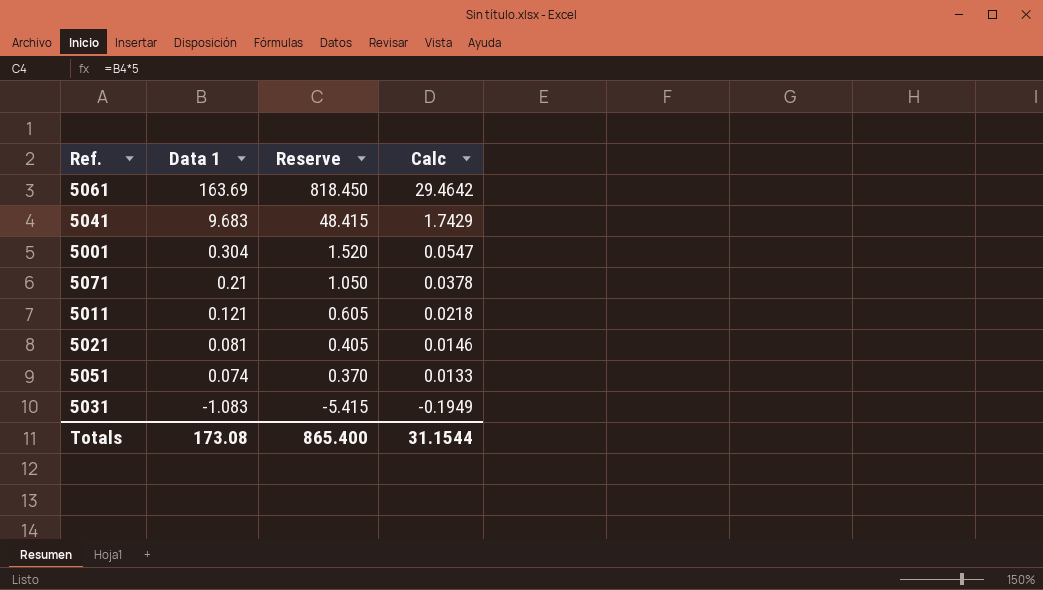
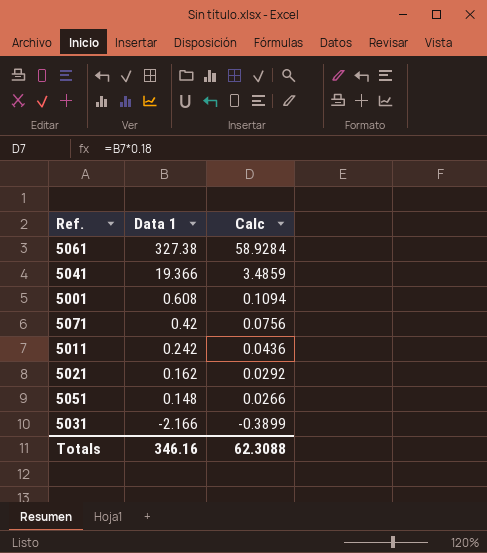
column Reserve | formula: [Data 1] * 5 -> none
5061 | Data 1: 163.69 -> 327.38
5061 | Calc: 29.4642 -> 58.9284
5041 | Data 1: 9.683 -> 19.366
5041 | Calc: 1.7429 -> 3.4859
5001 | Data 1: 0.304 -> 0.608
5001 | Calc: 0.0547 -> 0.1094
5071 | Data 1: 0.21 -> 0.42
5071 | Calc: 0.0378 -> 0.0756
5011 | Data 1: 0.121 -> 0.242
5011 | Calc: 0.0218 -> 0.0436
5021 | Data 1: 0.081 -> 0.162
5021 | Calc: 0.0146 -> 0.0292
5051 | Data 1: 0.074 -> 0.148
5051 | Calc: 0.0133 -> 0.0266
5031 | Data 1: -1.083 -> -2.166
5031 | Calc: -0.1949 -> -0.3899
Totals | Data 1: 173.08 -> 346.16
Totals | Calc: 31.1544 -> 62.3088

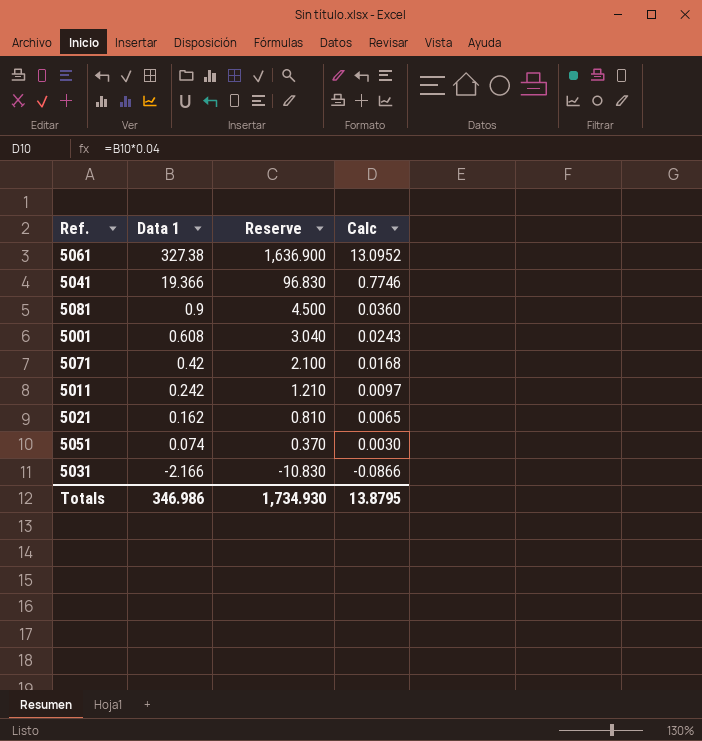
column Reserve | formula: none -> [Data 1] * 5
column Calc | formula: [Data 1] * 0.18 -> [Data 1] * 0.04
row 5081: none -> 0.9 | 4.500 | 0.0360
5051 | Data 1: 0.148 -> 0.074
Totals | Data 1: 346.16 -> 346.986
Totals | Calc: 62.3088 -> 13.8795

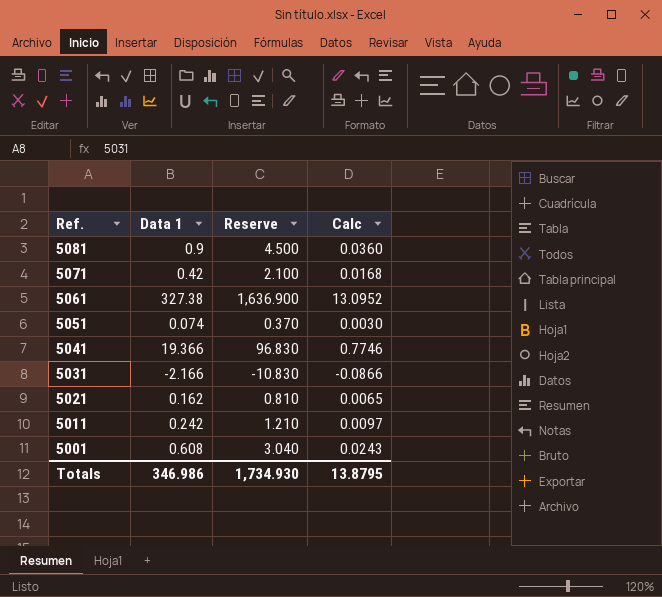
row order: Data 1 descending -> Ref. descending

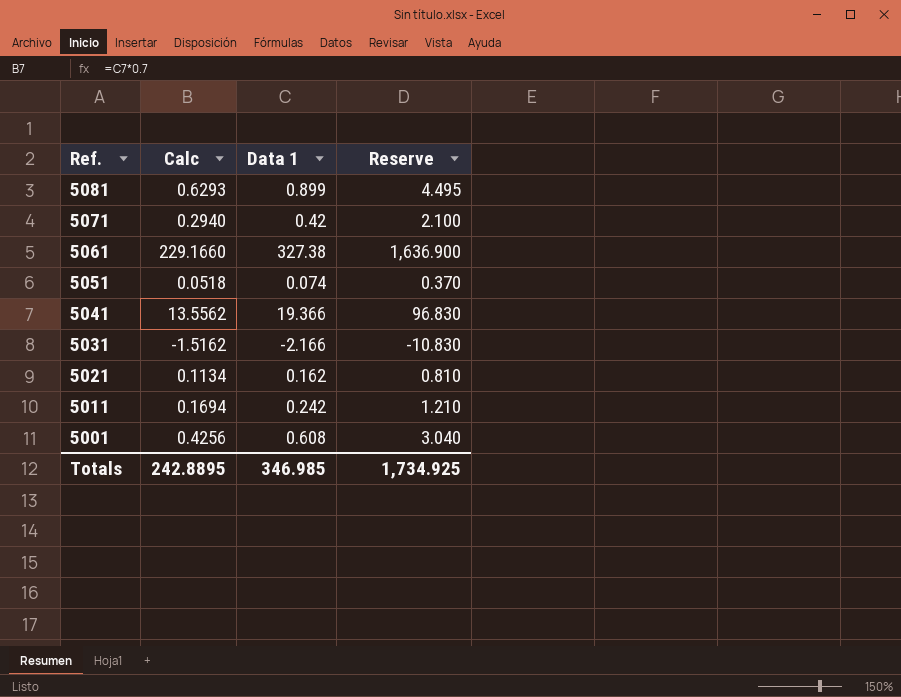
column Calc | formula: [Data 1] * 0.04 -> [Data 1] * 0.7
column Calc | position: 4 -> 2
5081 | Data 1: 0.9 -> 0.899
5081 | Reserve: 4.500 -> 4.495
Totals | Calc: 13.8795 -> 242.8895
Totals | Data 1: 346.986 -> 346.985
Totals | Reserve: 1,734.930 -> 1,734.925

